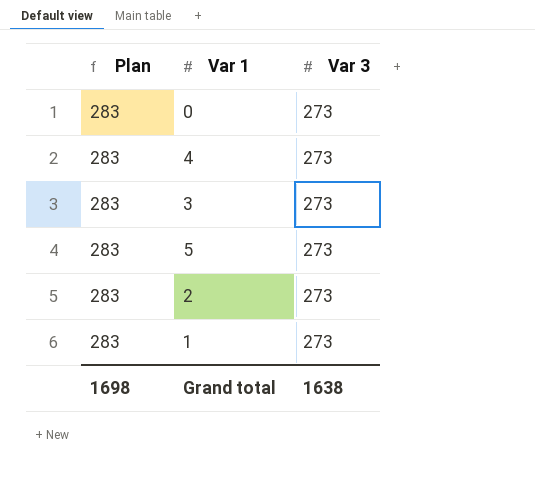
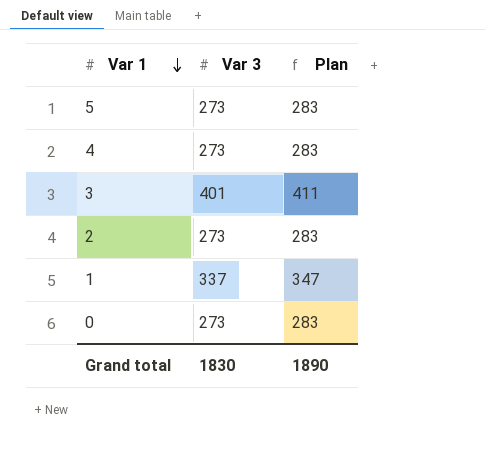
row order: none -> Var 1 descending
column Plan | position: 1 -> 3
3 | Var 3: 273 -> 401
3 | Plan: 283 -> 411
1 | Var 3: 273 -> 337
1 | Plan: 283 -> 347
Grand total | Var 3: 1638 -> 1830
Grand total | Plan: 1698 -> 1890

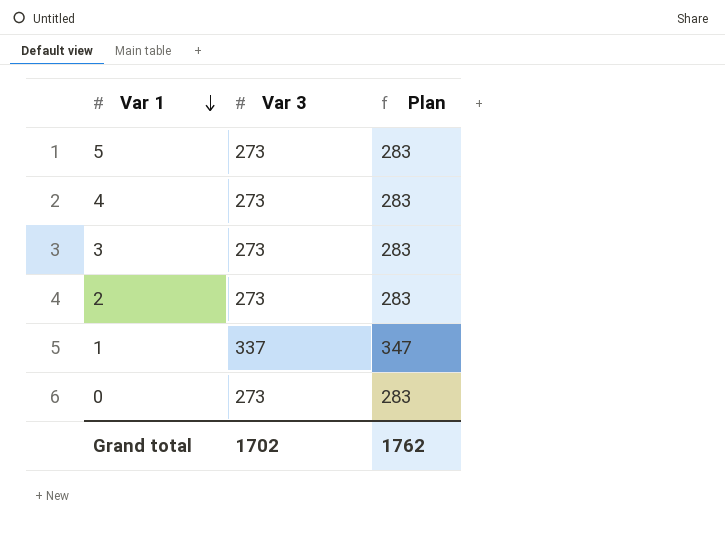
3 | Var 3: 401 -> 273
3 | Plan: 411 -> 283
Grand total | Var 3: 1830 -> 1702
Grand total | Plan: 1890 -> 1762

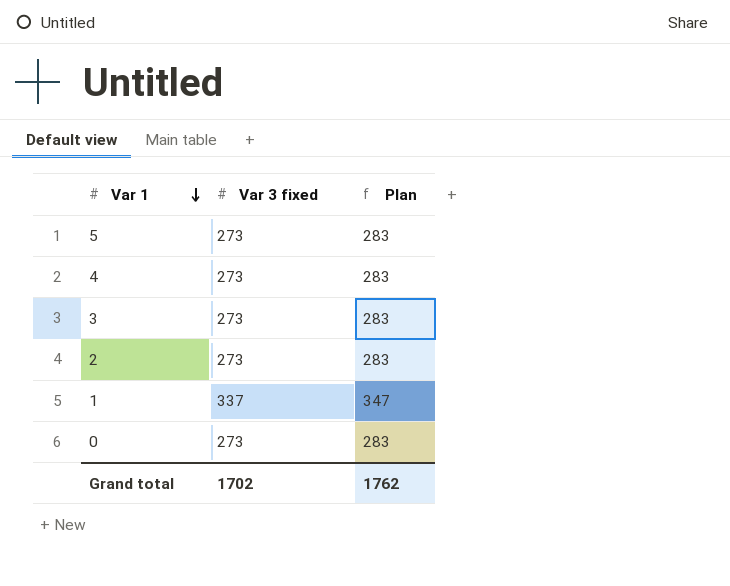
column name: Var 3 -> Var 3 fixed

